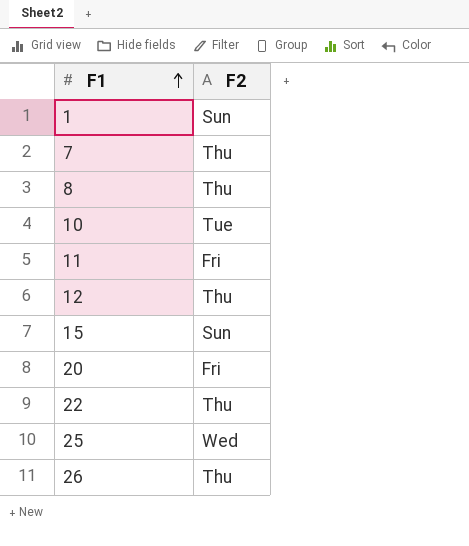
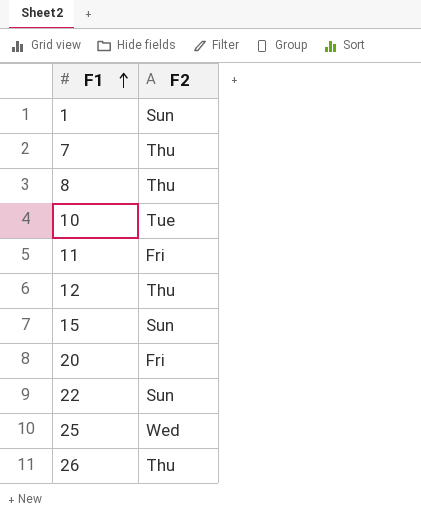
22 | F2: Thu -> Sun

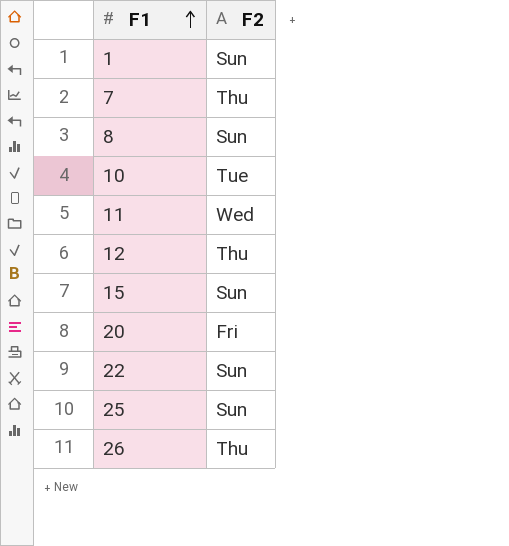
8 | F2: Thu -> Sun
11 | F2: Fri -> Wed
25 | F2: Wed -> Sun

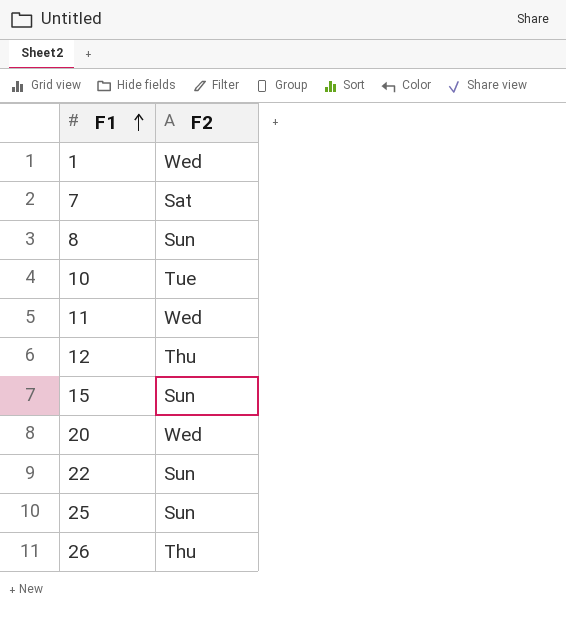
1 | F2: Sun -> Wed
7 | F2: Thu -> Sat
20 | F2: Fri -> Wed

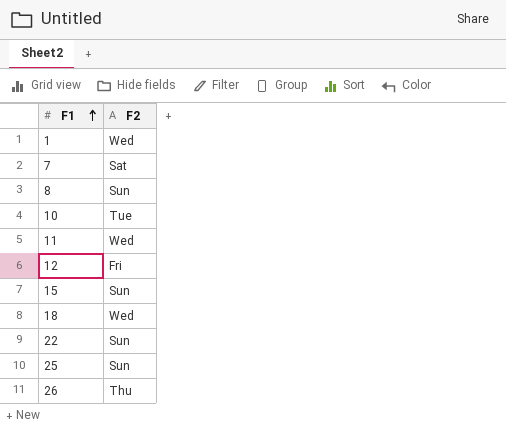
row 20: Wed -> none
12 | F2: Thu -> Fri
row 18: none -> Wed

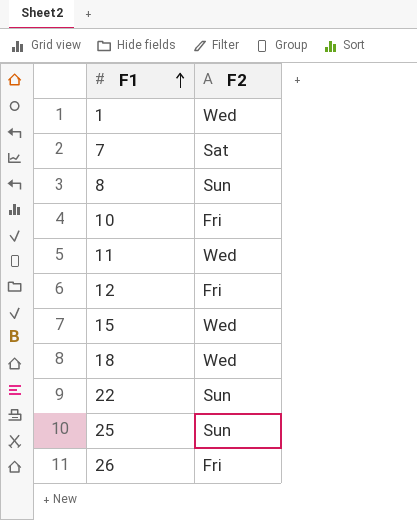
10 | F2: Tue -> Fri
15 | F2: Sun -> Wed
26 | F2: Thu -> Fri

